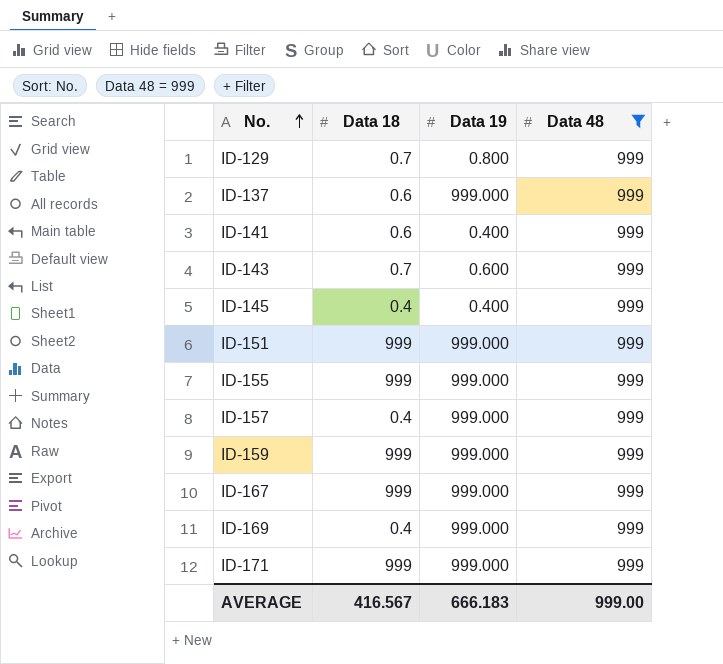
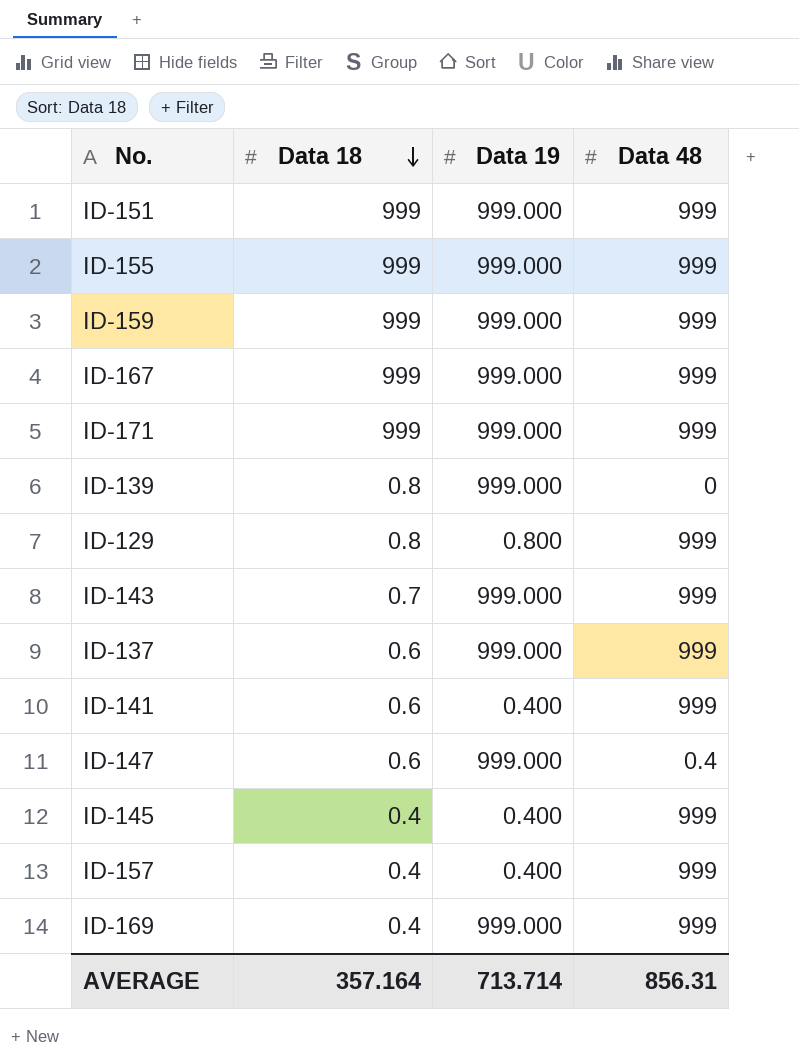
filter: Data 48 = 999 -> none
row order: No. ascending -> Data 18 descending
ID-129 | Data 18: 0.7 -> 0.8
ID-143 | Data 19: 0.600 -> 999.000
ID-157 | Data 19: 999.000 -> 0.400
AVERAGE | Data 18: 416.567 -> 357.164
AVERAGE | Data 19: 666.183 -> 713.714
AVERAGE | Data 48: 999.00 -> 856.31

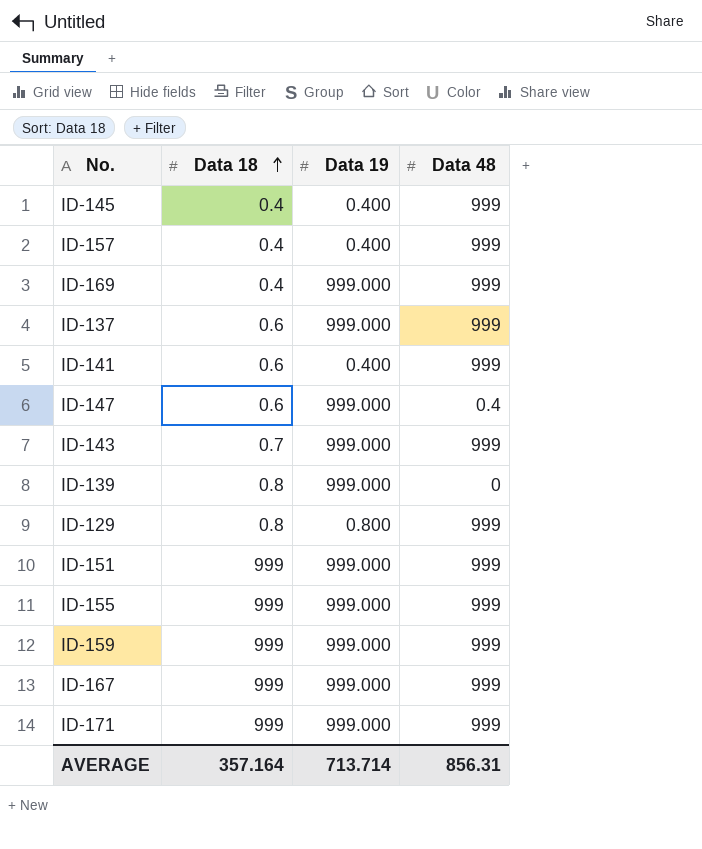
row order: Data 18 descending -> Data 18 ascending

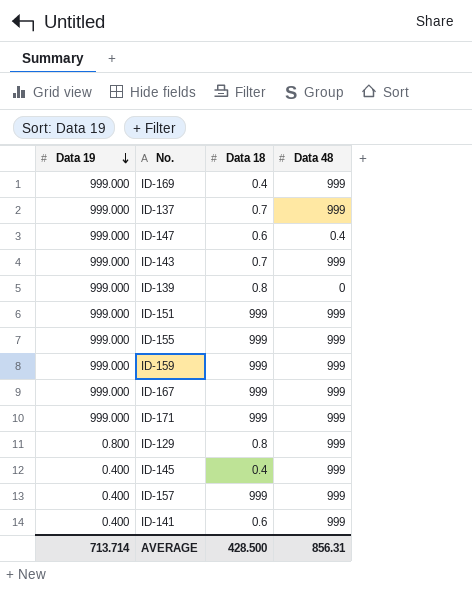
row order: Data 18 ascending -> Data 19 descending
column Data 19 | position: 3 -> 1
ID-137 | Data 18: 0.6 -> 0.7
ID-157 | Data 18: 0.4 -> 999
AVERAGE | Data 18: 357.164 -> 428.500

